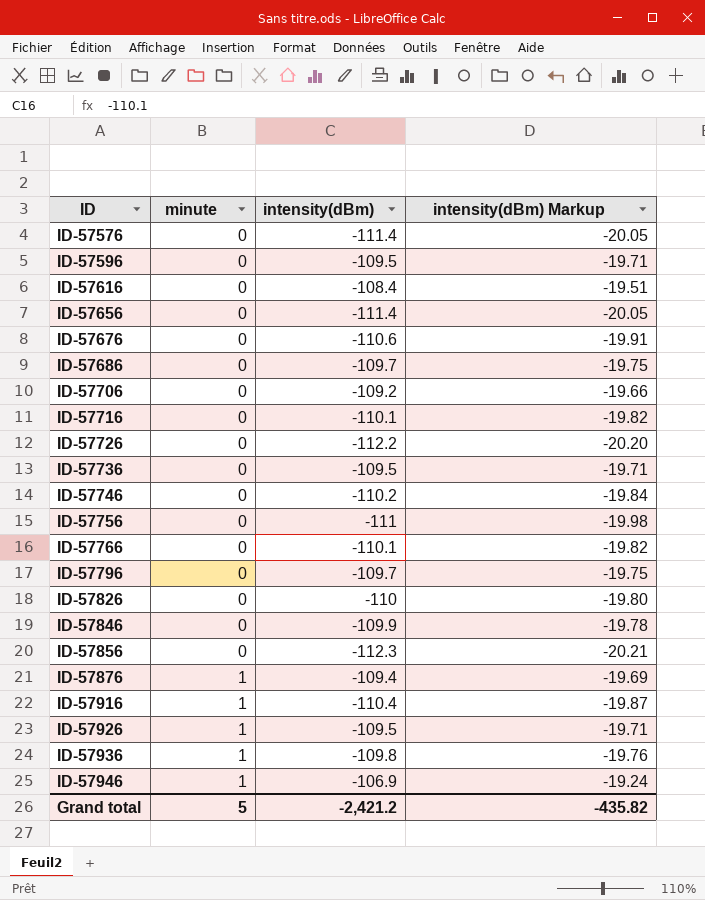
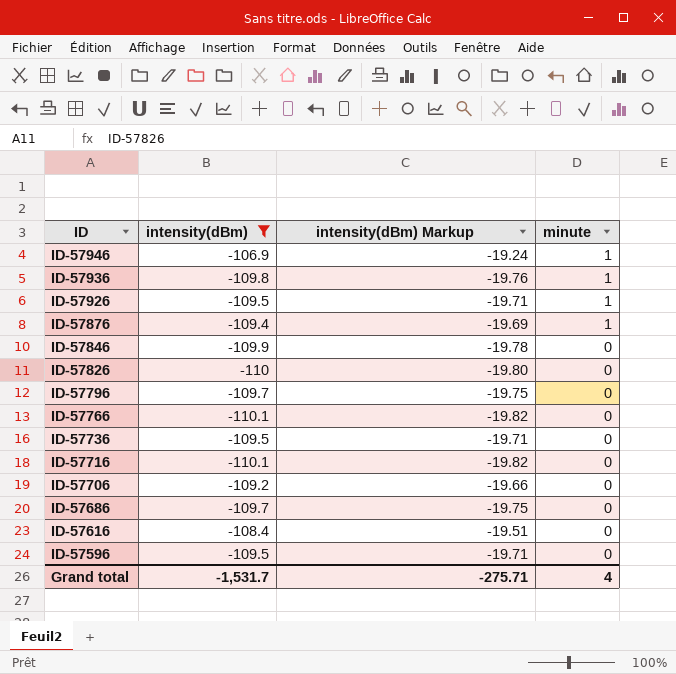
filter: none -> intensity(dBm) >= -110.1
row order: ID ascending -> ID descending
column minute | position: 2 -> 4
Grand total | intensity(dBm): -2,421.2 -> -1,531.7
Grand total | intensity(dBm) Markup: -435.82 -> -275.71
Grand total | minute: 5 -> 4

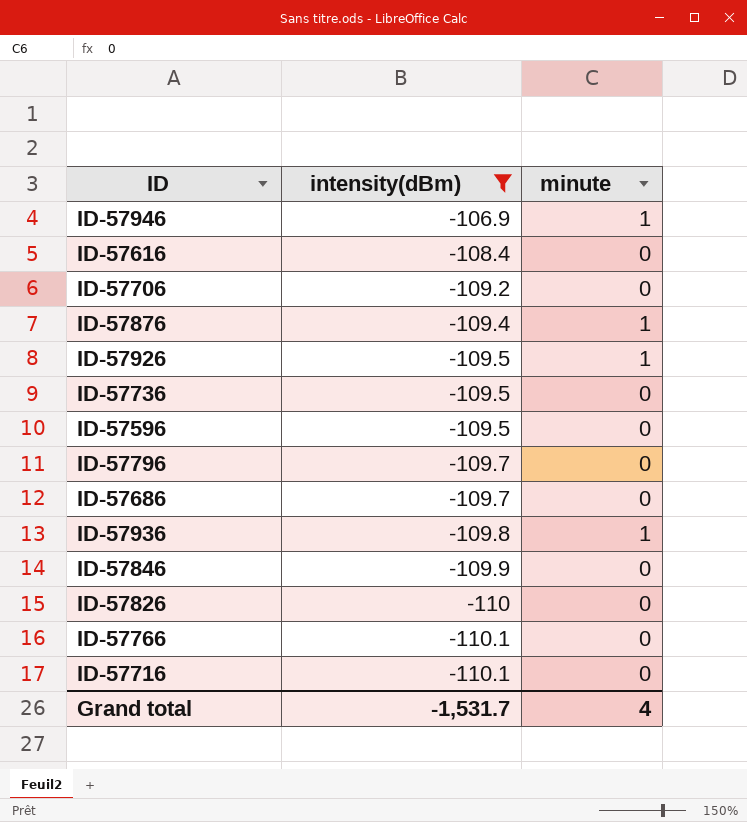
row order: ID descending -> intensity(dBm) descending
column intensity(dBm) Markup | formula: [intensity(dBm)] * 0.18 -> none

